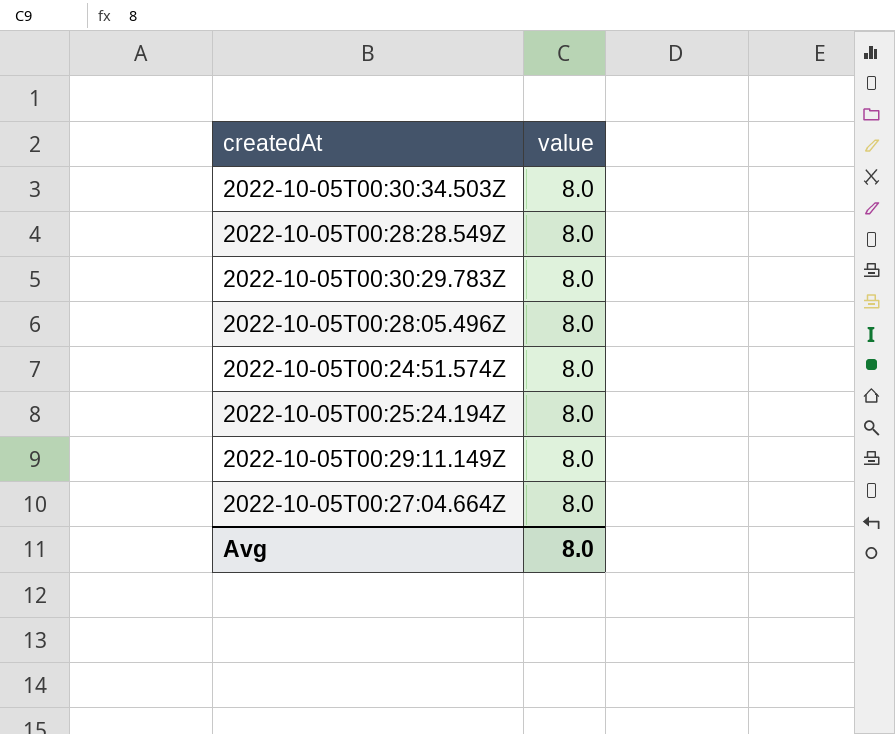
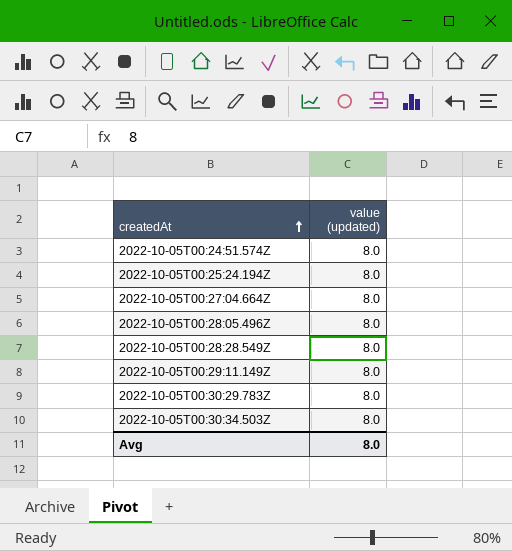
row order: none -> createdAt ascending
column name: value -> value (updated)

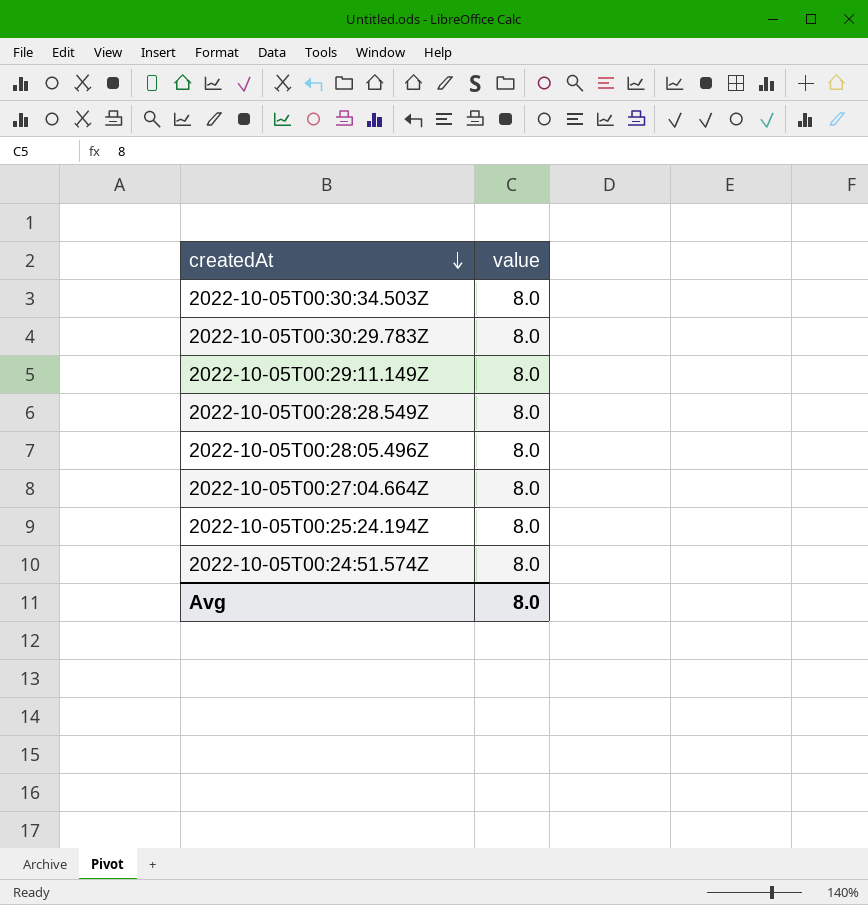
row order: createdAt ascending -> createdAt descending
column name: value (updated) -> value

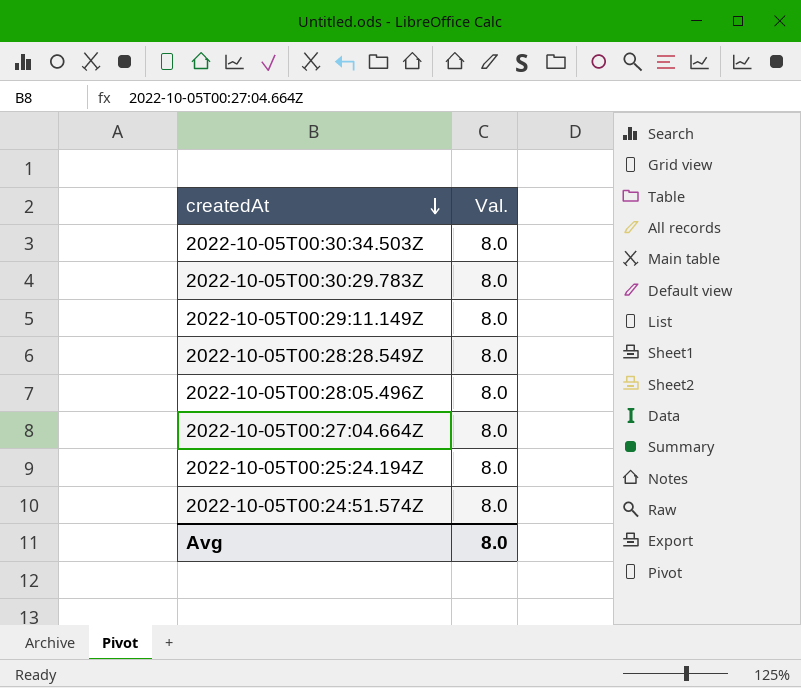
column name: value -> Val.

